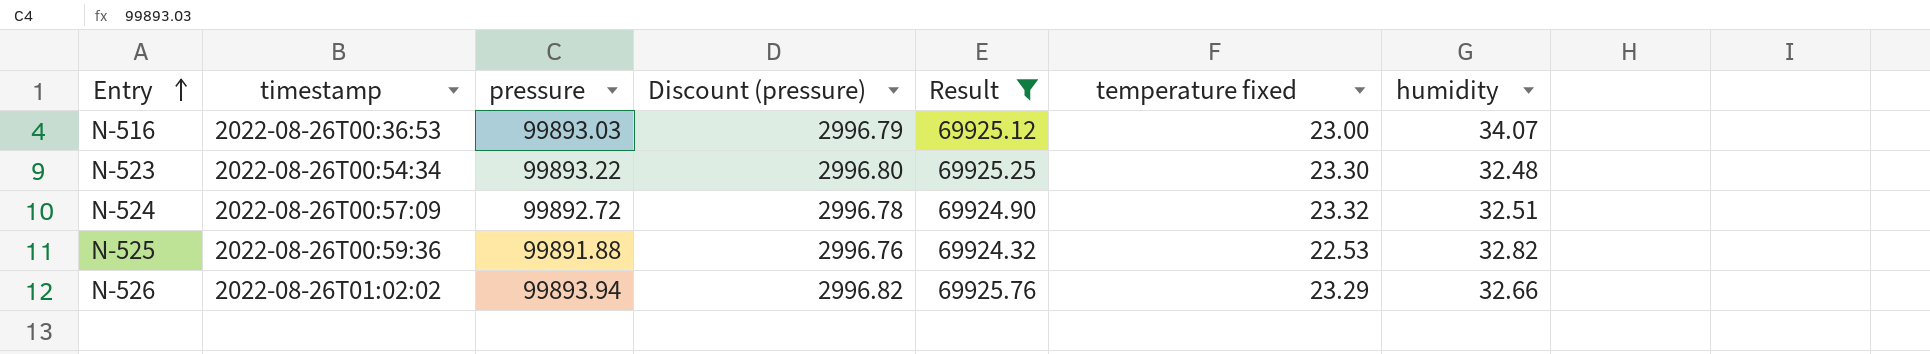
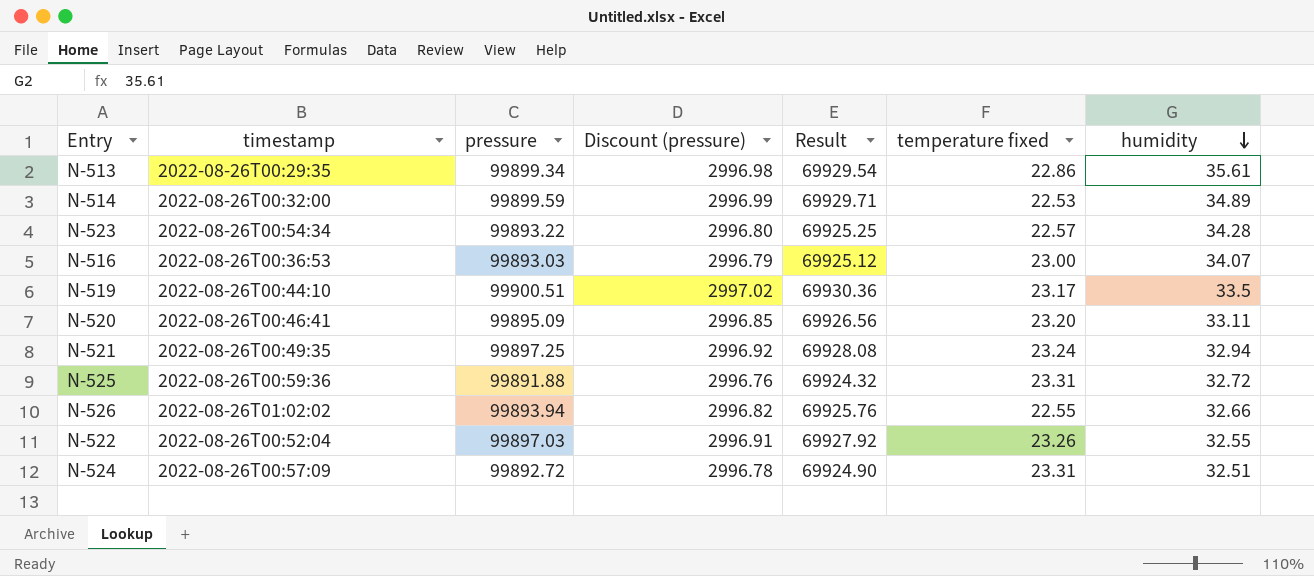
filter: Result <= 69925.76 -> none
row order: Entry ascending -> humidity descending
N-523 | temperature fixed: 23.30 -> 22.57
N-523 | humidity: 32.48 -> 34.28
N-525 | temperature fixed: 22.53 -> 23.31
N-525 | humidity: 32.82 -> 32.72
N-526 | temperature fixed: 23.29 -> 22.55
N-524 | temperature fixed: 23.32 -> 23.31

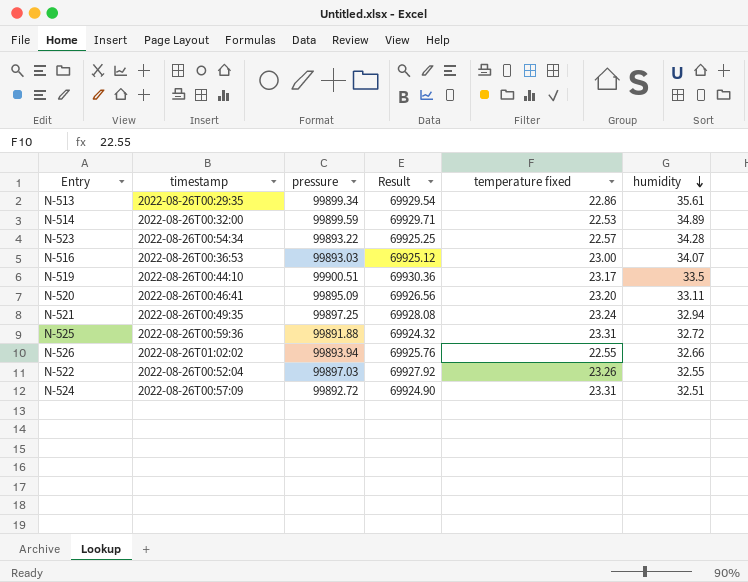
column Discount (pressure) | formula: [pressure] * 0.03 -> none

